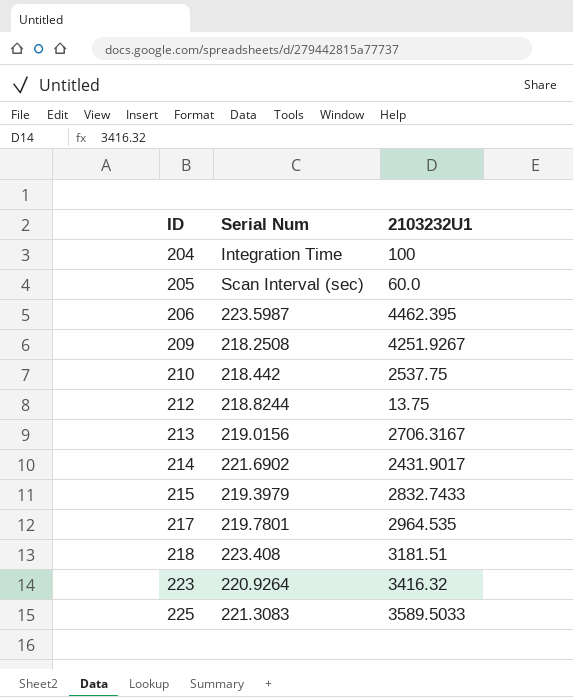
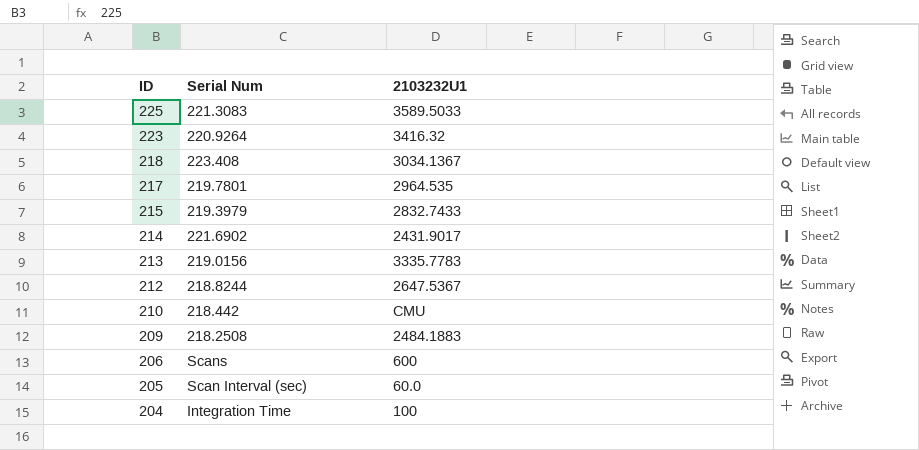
row order: ID ascending -> ID descending
218 | 2103232U1: 3181.51 -> 3034.1367
213 | 2103232U1: 2706.3167 -> 3335.7783
212 | 2103232U1: 13.75 -> 2647.5367
210 | 2103232U1: 2537.75 -> CMU
209 | 2103232U1: 4251.9267 -> 2484.1883
206 | Serial Num: 223.5987 -> Scans
206 | 2103232U1: 4462.395 -> 600

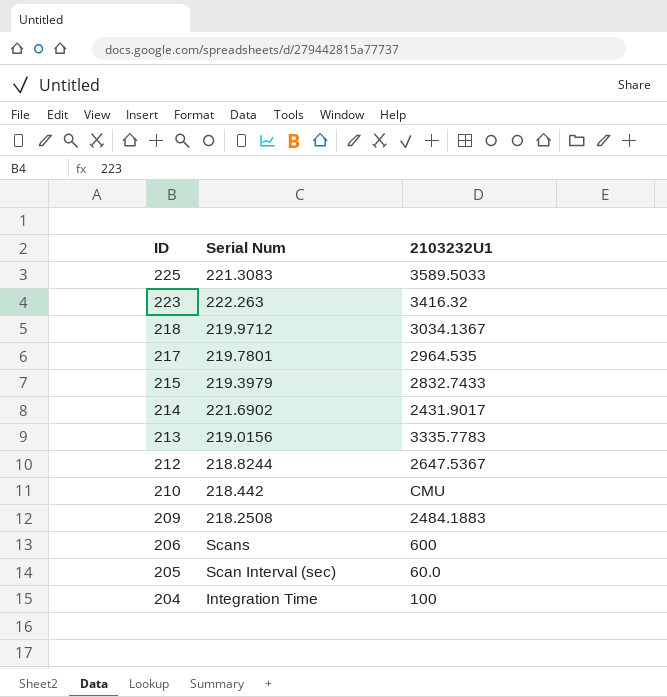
223 | Serial Num: 220.9264 -> 222.263
218 | Serial Num: 223.408 -> 219.9712

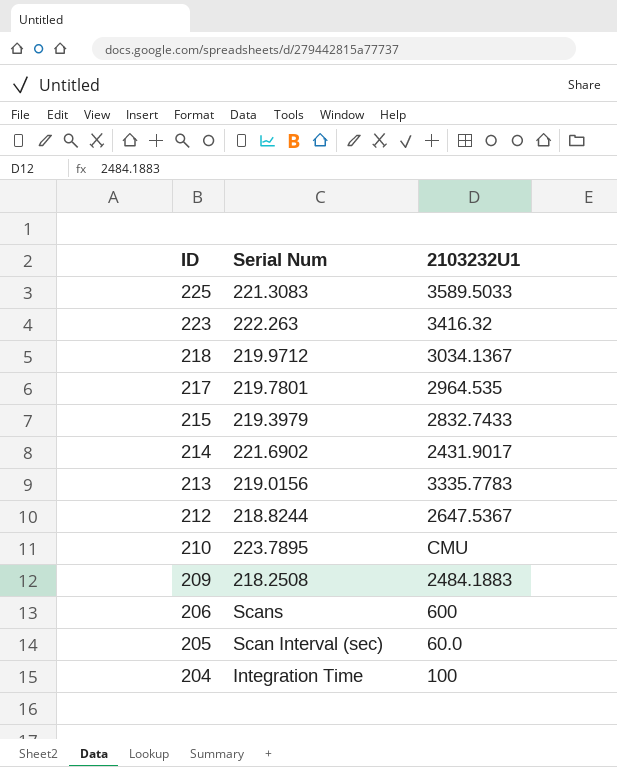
210 | Serial Num: 218.442 -> 223.7895

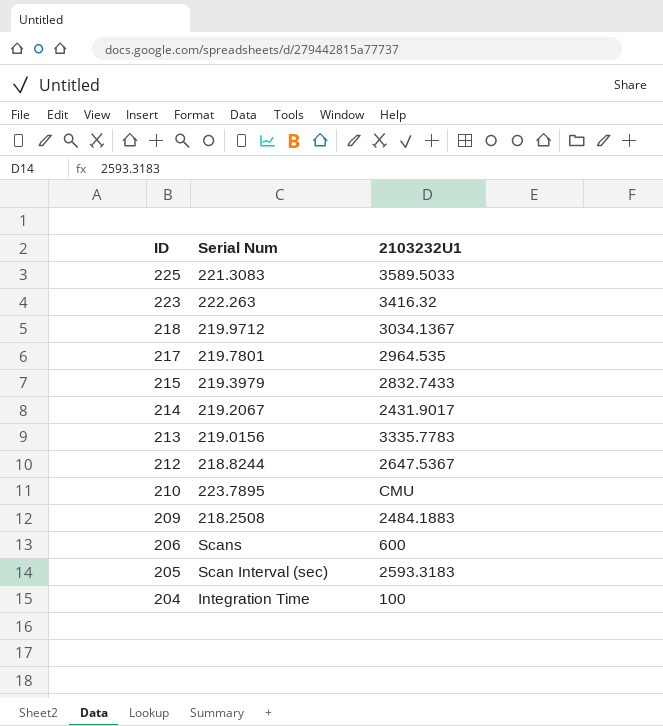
214 | Serial Num: 221.6902 -> 219.2067
205 | 2103232U1: 60.0 -> 2593.3183

